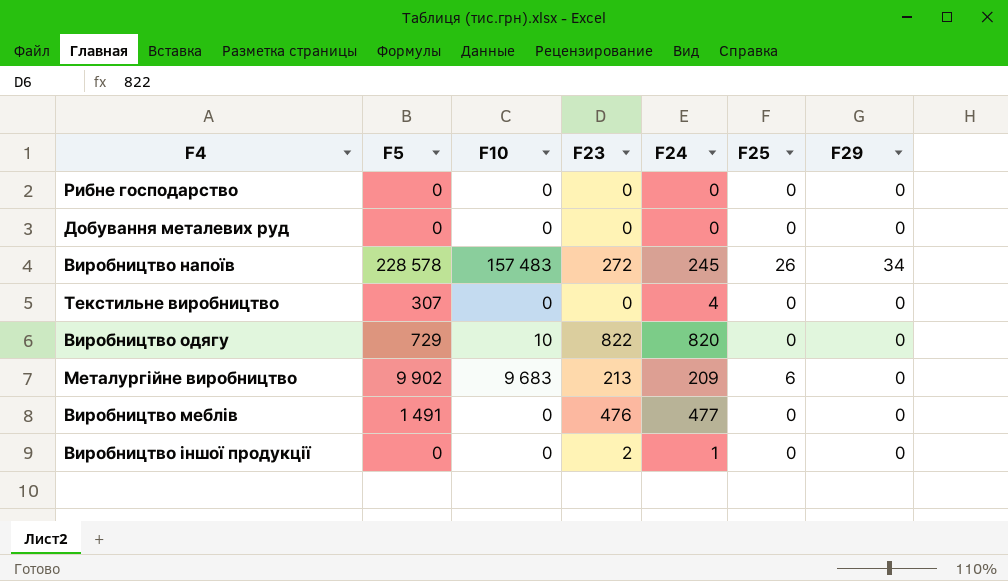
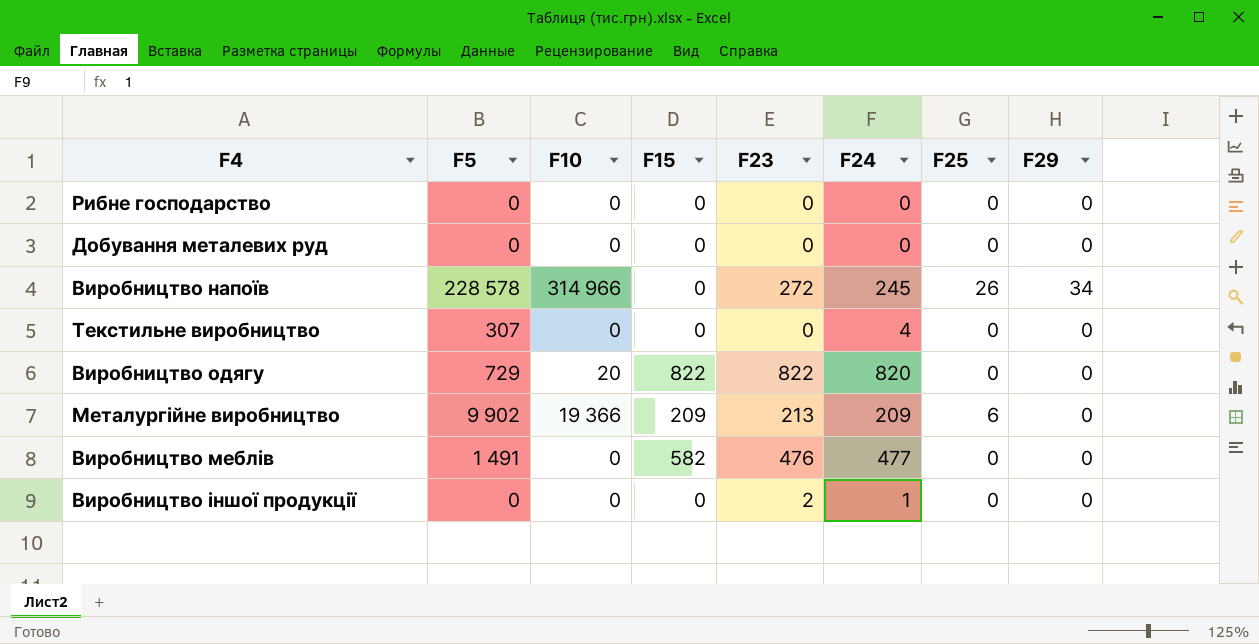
column F15 | position: none -> 4
Виробництво напоїв | F10: 157 483 -> 314 966
Виробництво одягу | F10: 10 -> 20
Металургійне виробництво | F10: 9 683 -> 19 366

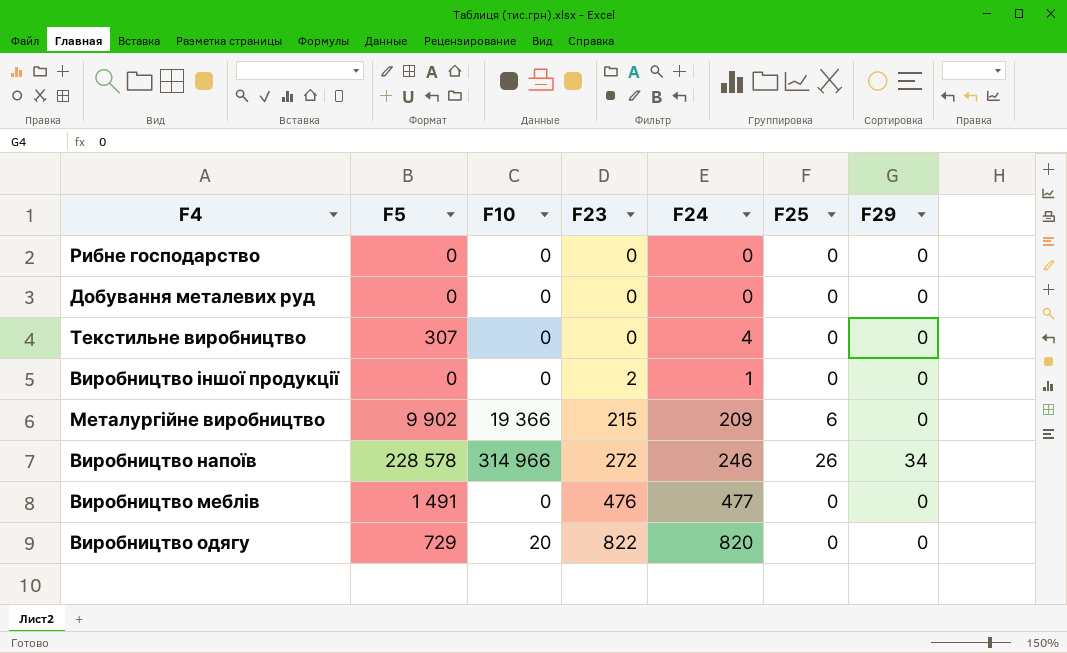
row order: none -> F23 ascending
column F15 | position: 4 -> none
Металургійне виробництво | F23: 213 -> 215
Виробництво напоїв | F24: 245 -> 246

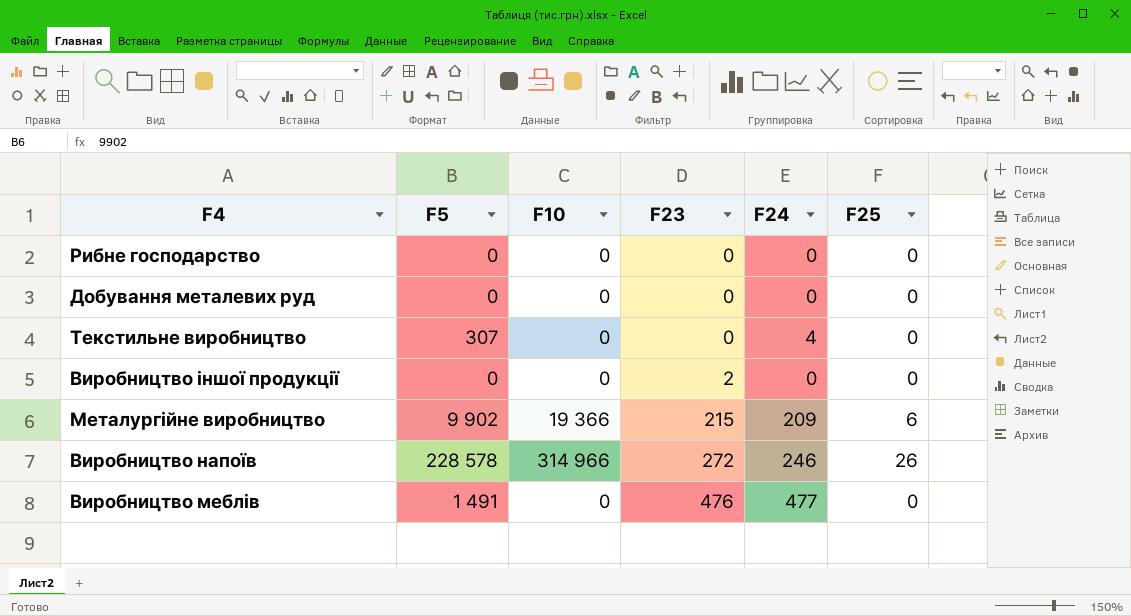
column F29 | position: 7 -> none
row Виробництво одягу: 729 | 20 | 822 | 820 | 0 | 0 -> none
Виробництво іншої продукції | F24: 1 -> 0

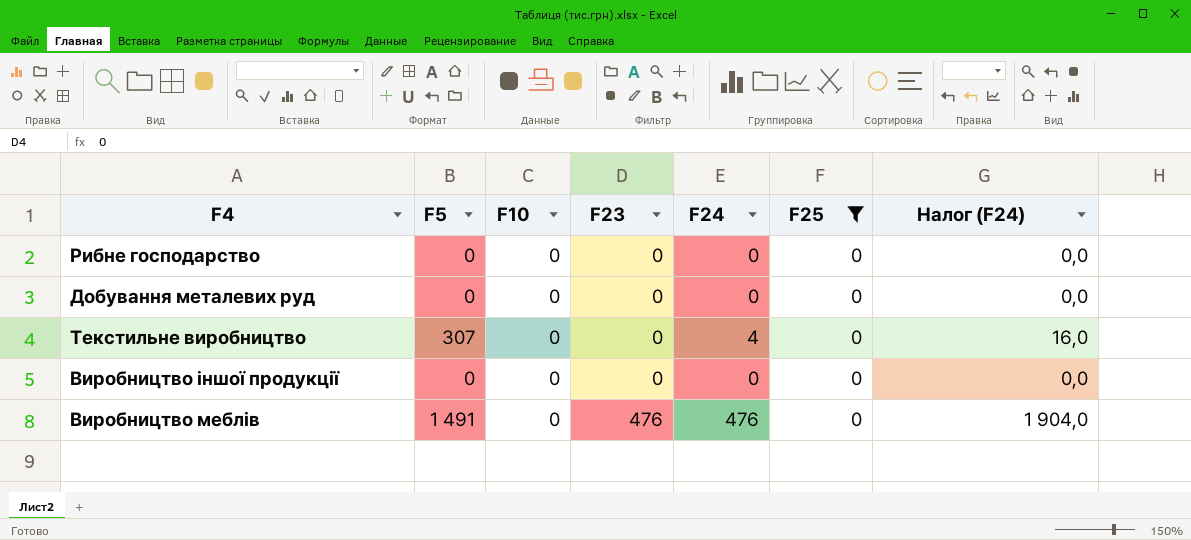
filter: none -> F25 = 0
column Налог (F24) | formula: none -> [F24] * 4
Виробництво іншої продукції | F23: 2 -> 0
Виробництво меблів | F24: 477 -> 476

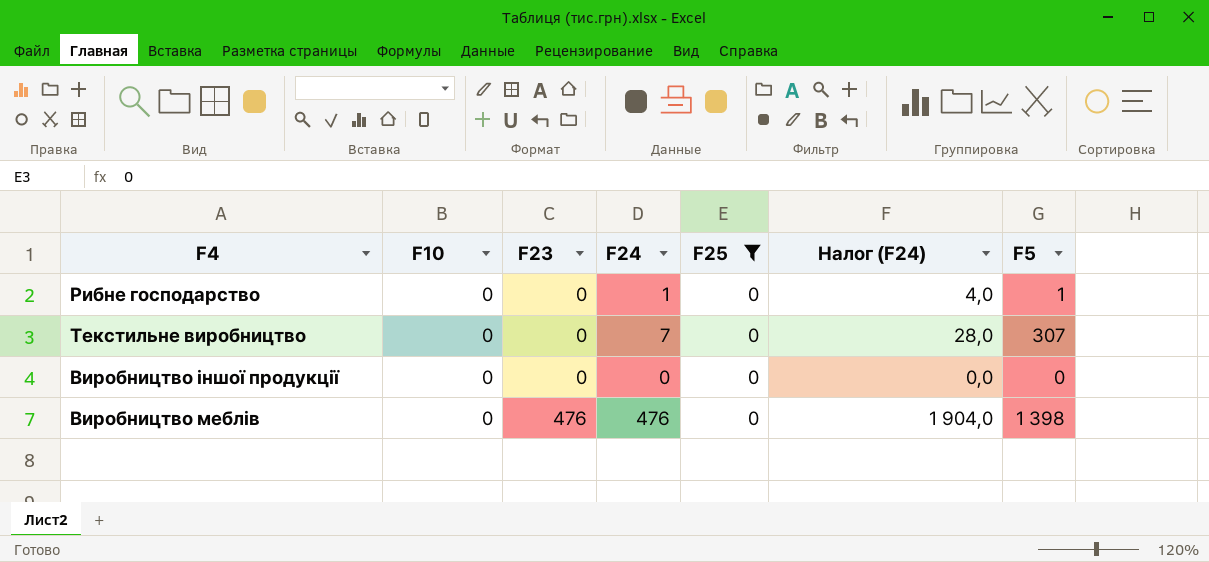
column F5 | position: 2 -> 7
row Добування металевих руд: 0 | 0 | 0 | 0 | 0 | 0,0 -> none
Рибне господарство | F24: 0 -> 1
Рибне господарство | Налог (F24): 0,0 -> 4,0
Рибне господарство | F5: 0 -> 1
Текстильне виробництво | F24: 4 -> 7
Текстильне виробництво | Налог (F24): 16,0 -> 28,0
Виробництво меблів | F5: 1 491 -> 1 398

